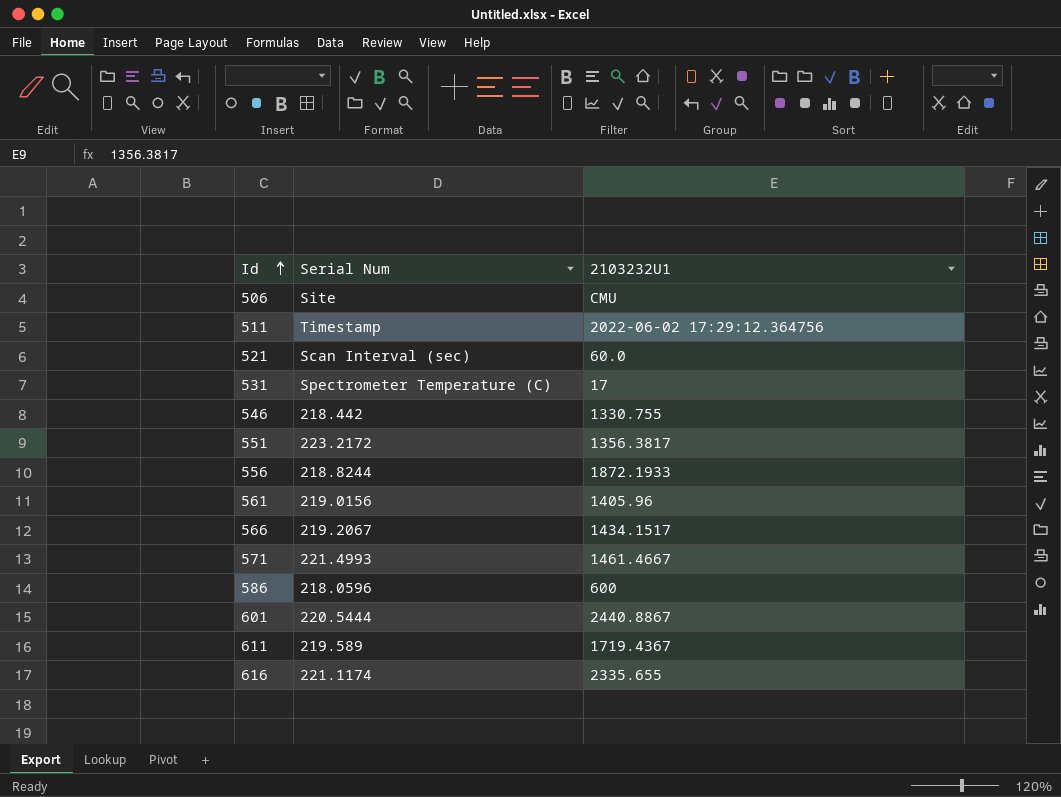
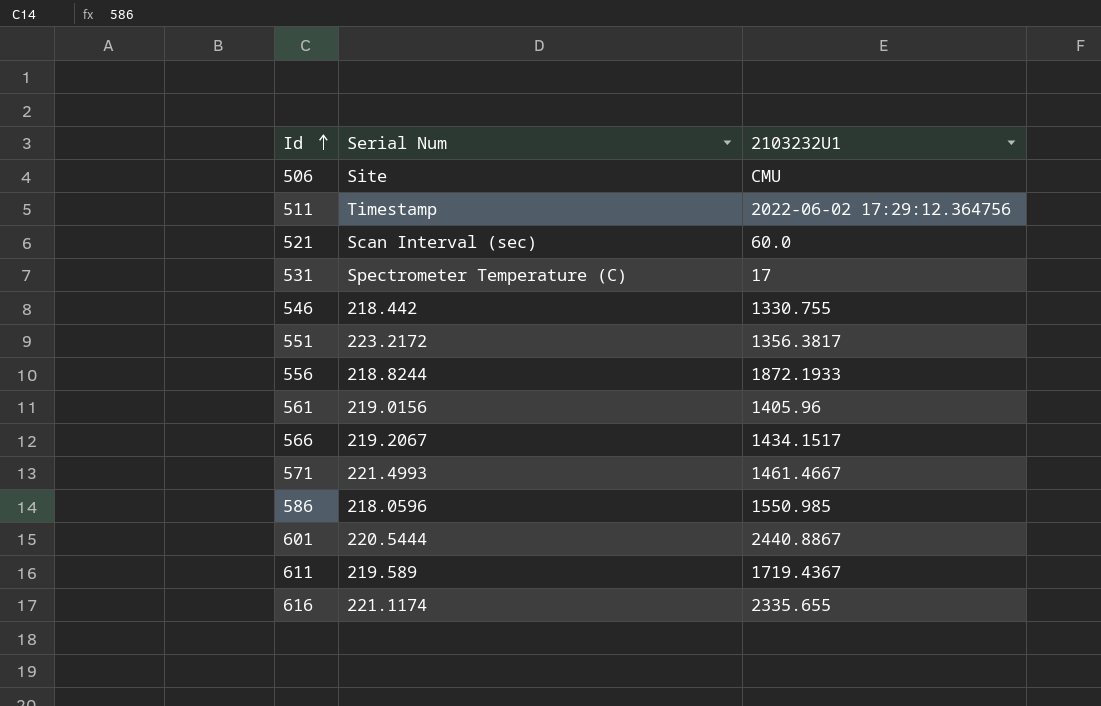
586 | 2103232U1: 600 -> 1550.985

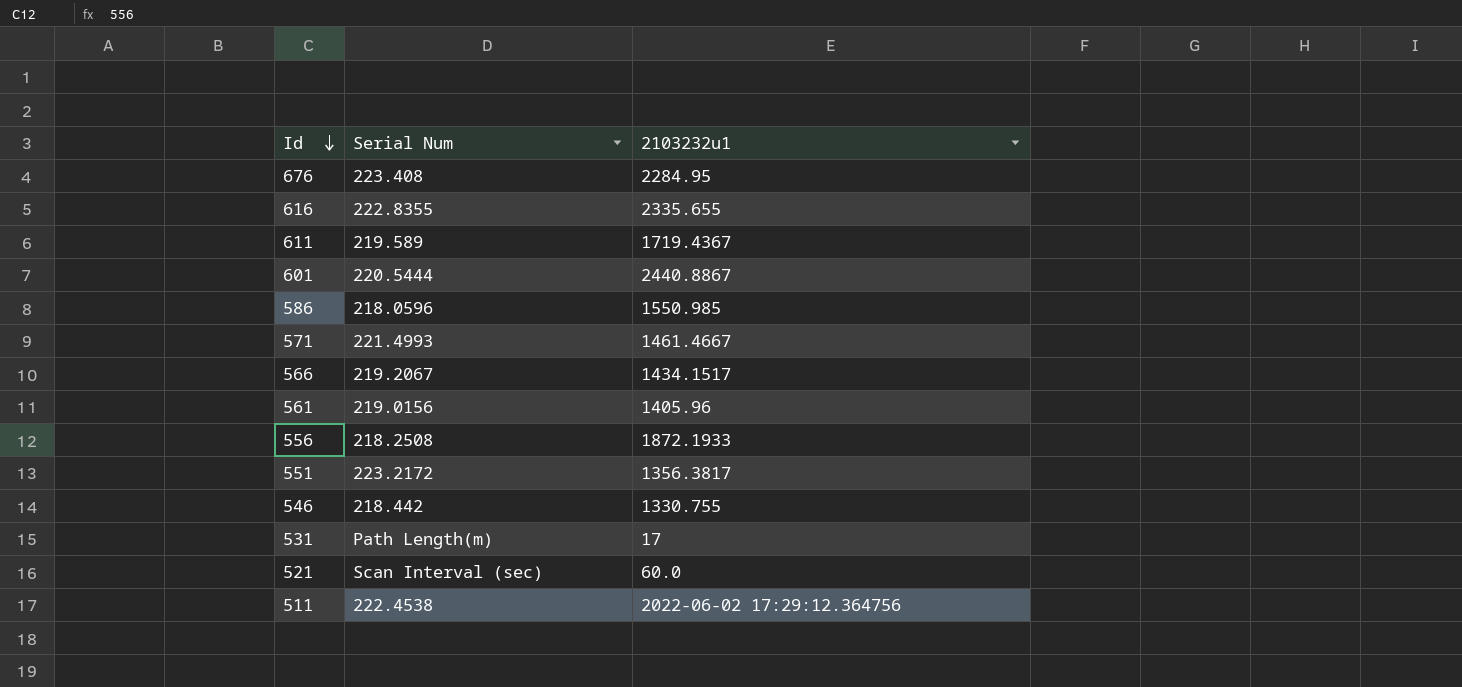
row order: Id ascending -> Id descending
column name: 2103232U1 -> 2103232u1
row 506: Site | CMU -> none
row 676: none -> 223.408 | 2284.95
616 | Serial Num: 221.1174 -> 222.8355
556 | Serial Num: 218.8244 -> 218.2508
531 | Serial Num: Spectrometer Temperature (C) -> Path Length(m)
511 | Serial Num: Timestamp -> 222.4538

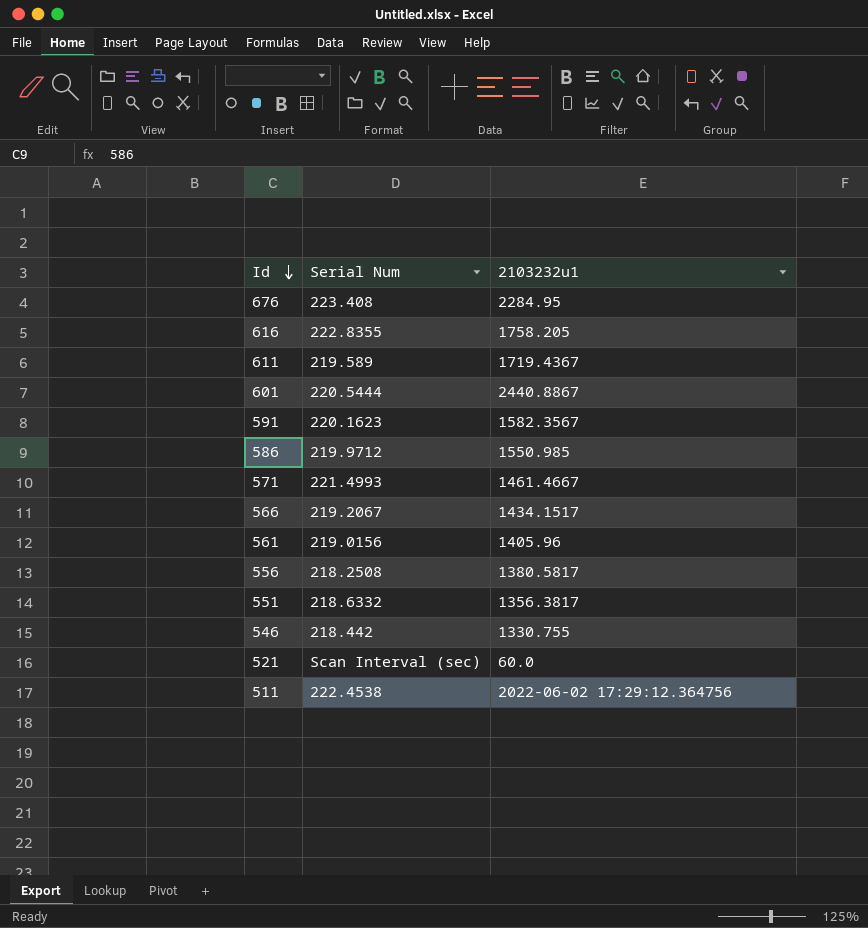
row 531: Path Length(m) | 17 -> none
616 | 2103232u1: 2335.655 -> 1758.205
row 591: none -> 220.1623 | 1582.3567
586 | Serial Num: 218.0596 -> 219.9712
556 | 2103232u1: 1872.1933 -> 1380.5817
551 | Serial Num: 223.2172 -> 218.6332

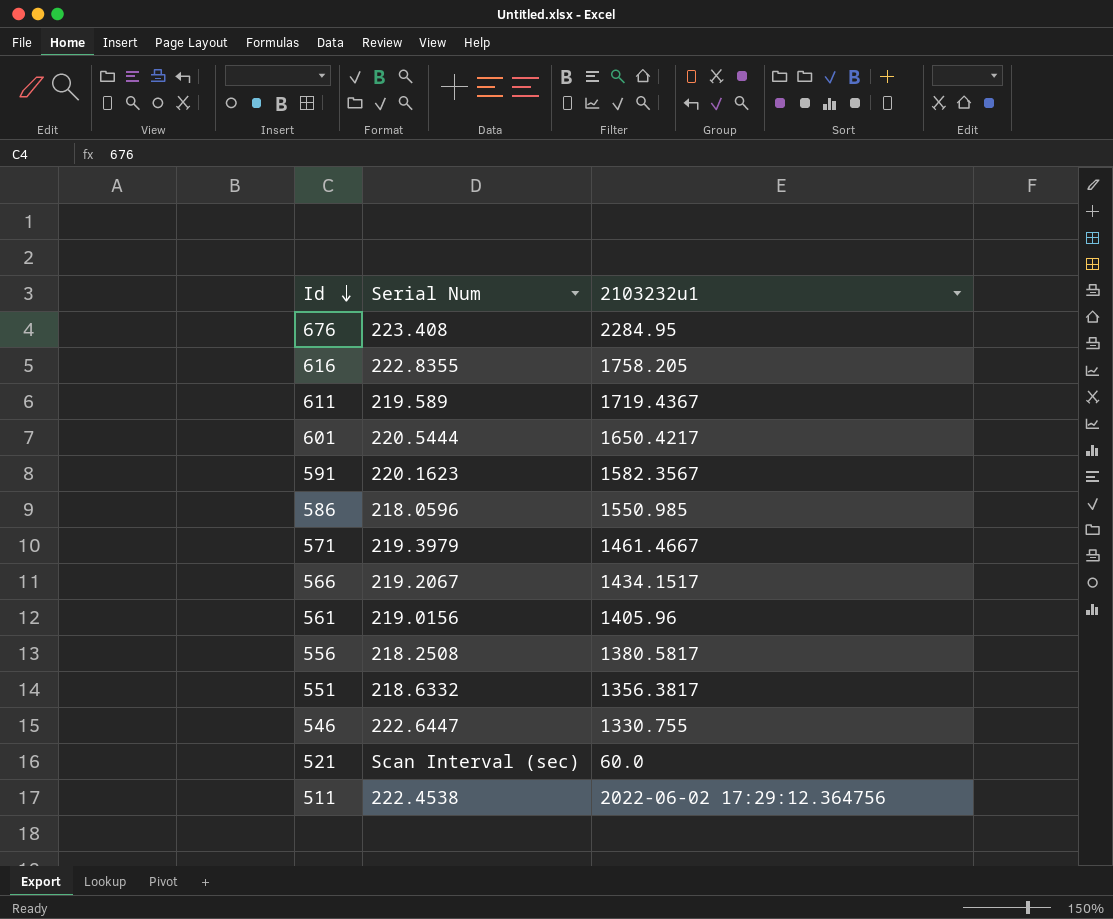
601 | 2103232u1: 2440.8867 -> 1650.4217
586 | Serial Num: 219.9712 -> 218.0596
571 | Serial Num: 221.4993 -> 219.3979
546 | Serial Num: 218.442 -> 222.6447

